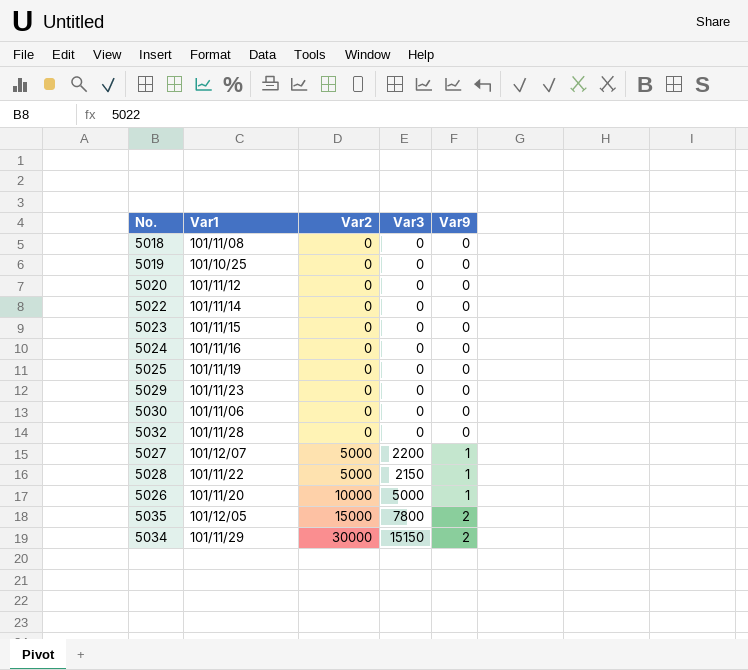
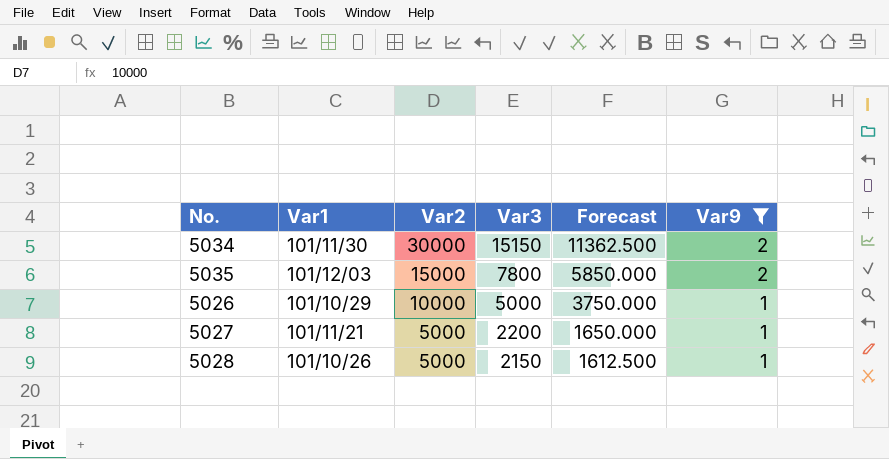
filter: none -> Var9 != 0
row order: Var2 ascending -> Var2 descending
column Forecast | formula: none -> [Var3] * 0.75
5034 | Var1: 101/11/29 -> 101/11/30
5035 | Var1: 101/12/05 -> 101/12/03
5026 | Var1: 101/11/20 -> 101/10/29
5027 | Var1: 101/12/07 -> 101/11/21
5028 | Var1: 101/11/22 -> 101/10/26

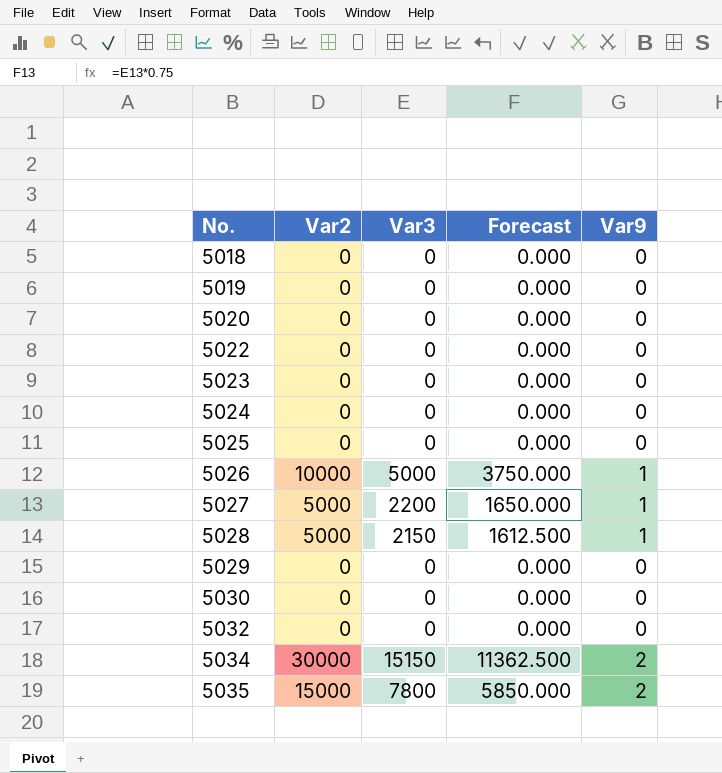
filter: Var9 != 0 -> none
row order: Var2 descending -> No. ascending
column Var1 | position: 2 -> none

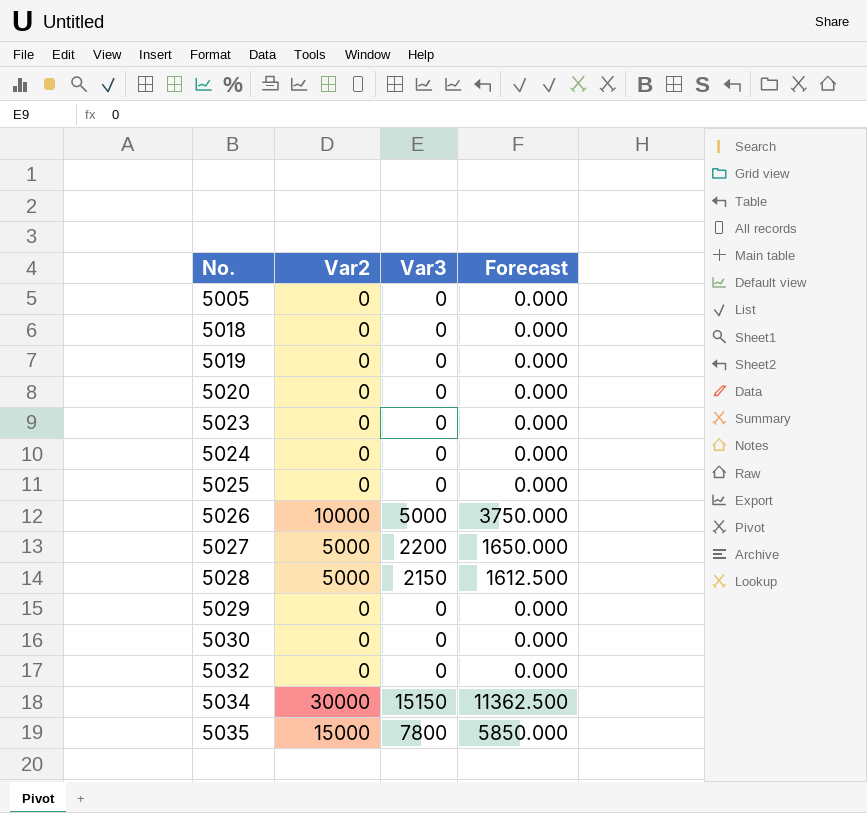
column Var9 | position: 5 -> none
row 5022: 0 | 0 | 0.000 | 0 -> none
row 5005: none -> 0 | 0 | 0.000

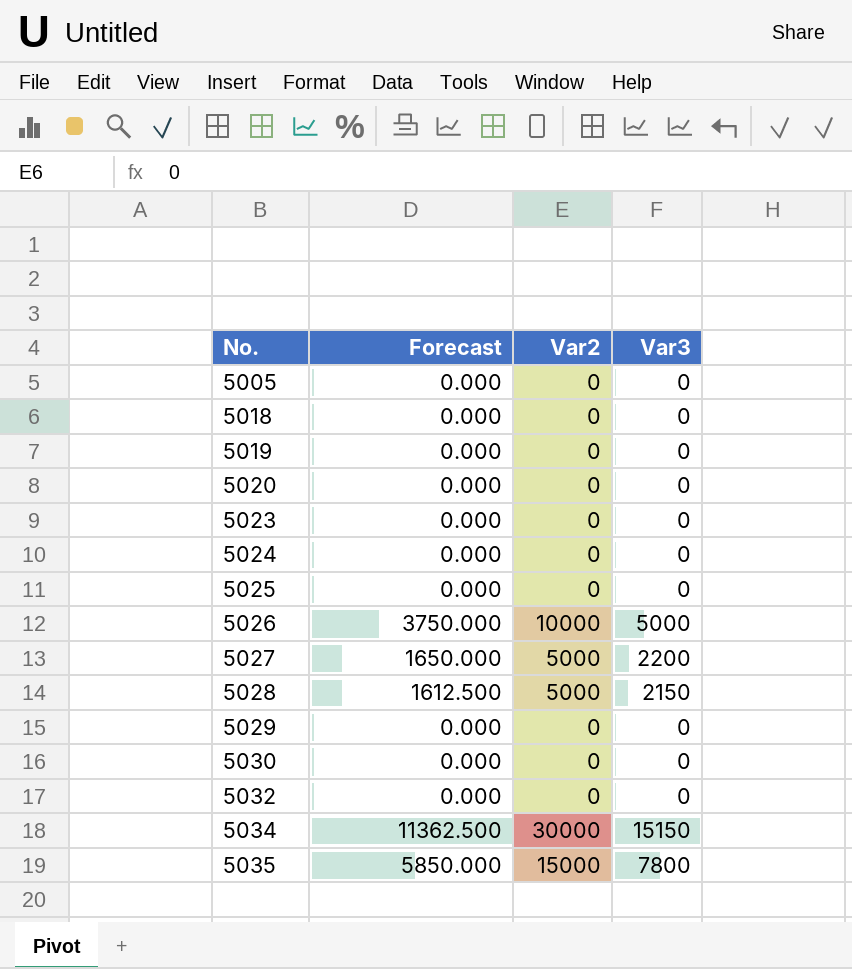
column Forecast | position: 4 -> 2

